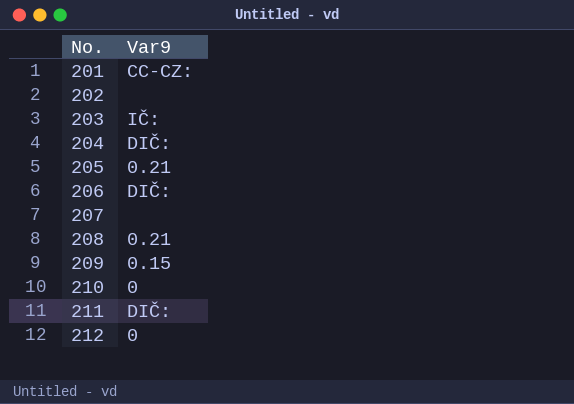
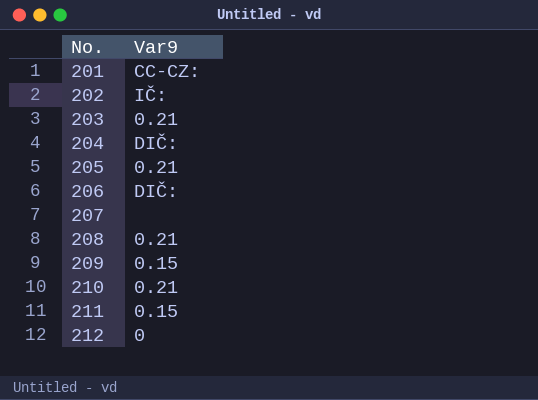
202 | Var9: none -> IČ:
203 | Var9: IČ: -> 0.21
210 | Var9: 0 -> 0.21
211 | Var9: DIČ: -> 0.15

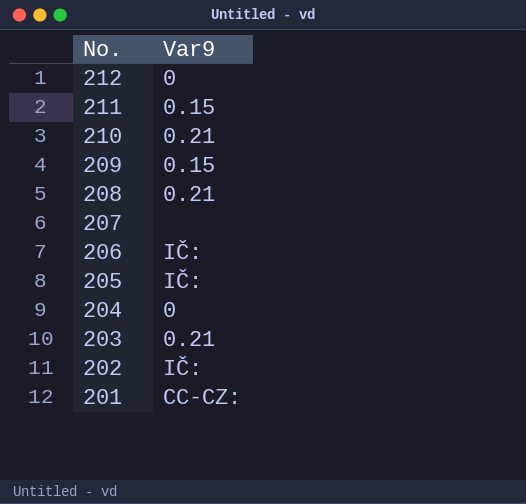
row order: No. ascending -> No. descending
206 | Var9: DIČ: -> IČ:
205 | Var9: 0.21 -> IČ:
204 | Var9: DIČ: -> 0

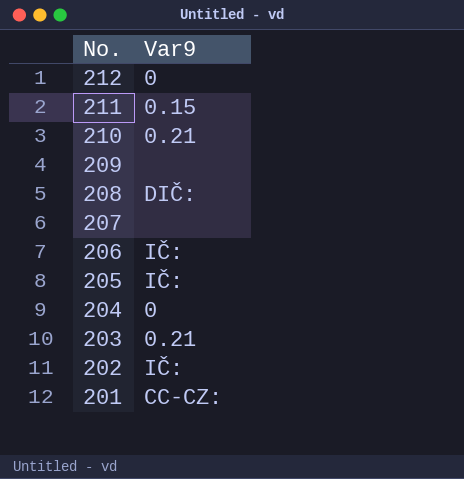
209 | Var9: 0.15 -> none
208 | Var9: 0.21 -> DIČ:

